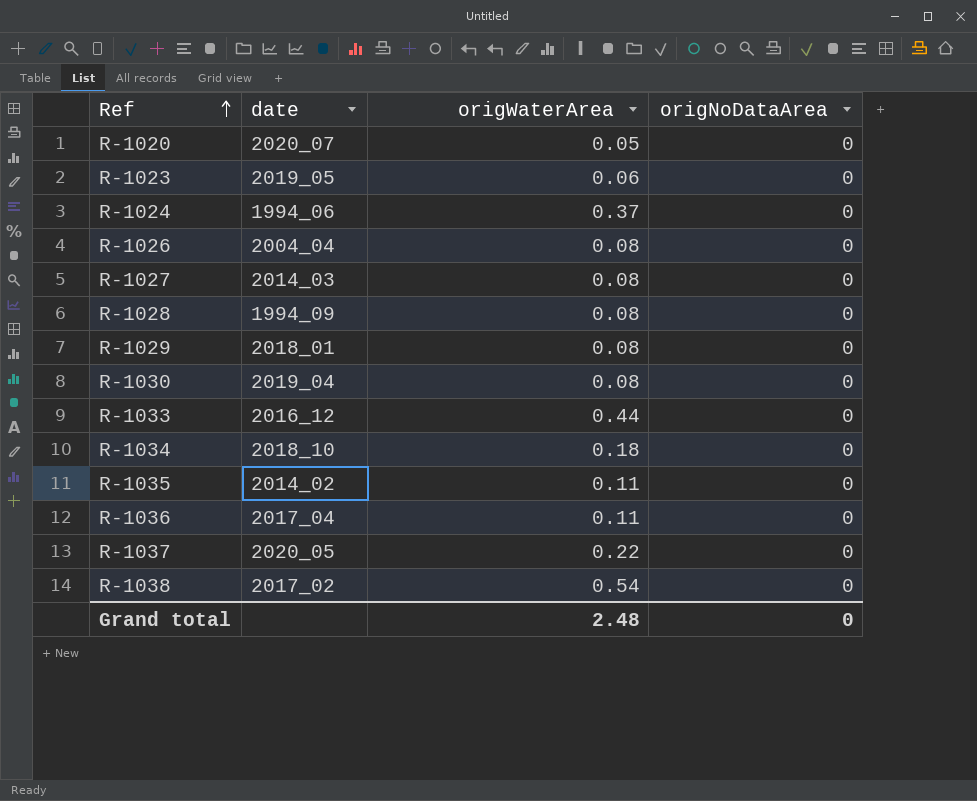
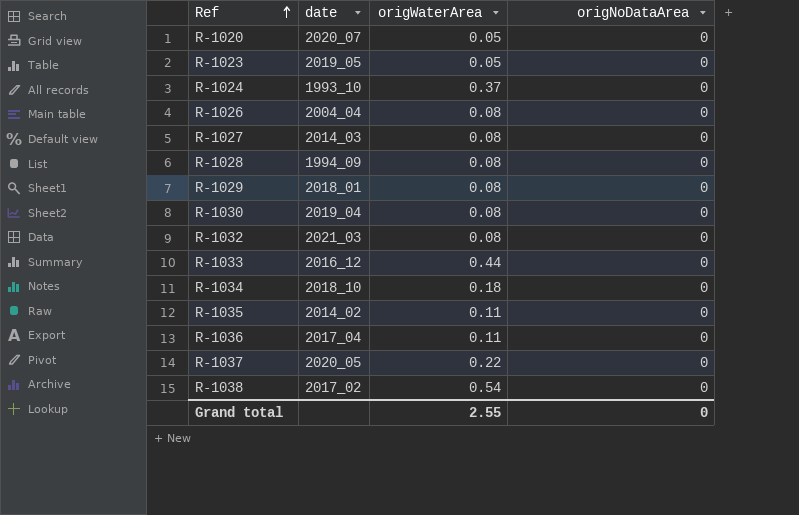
R-1023 | origWaterArea: 0.06 -> 0.05
R-1024 | date: 1994_06 -> 1993_10
row R-1032: none -> 2021_03 | 0.08 | 0
Grand total | origWaterArea: 2.48 -> 2.55

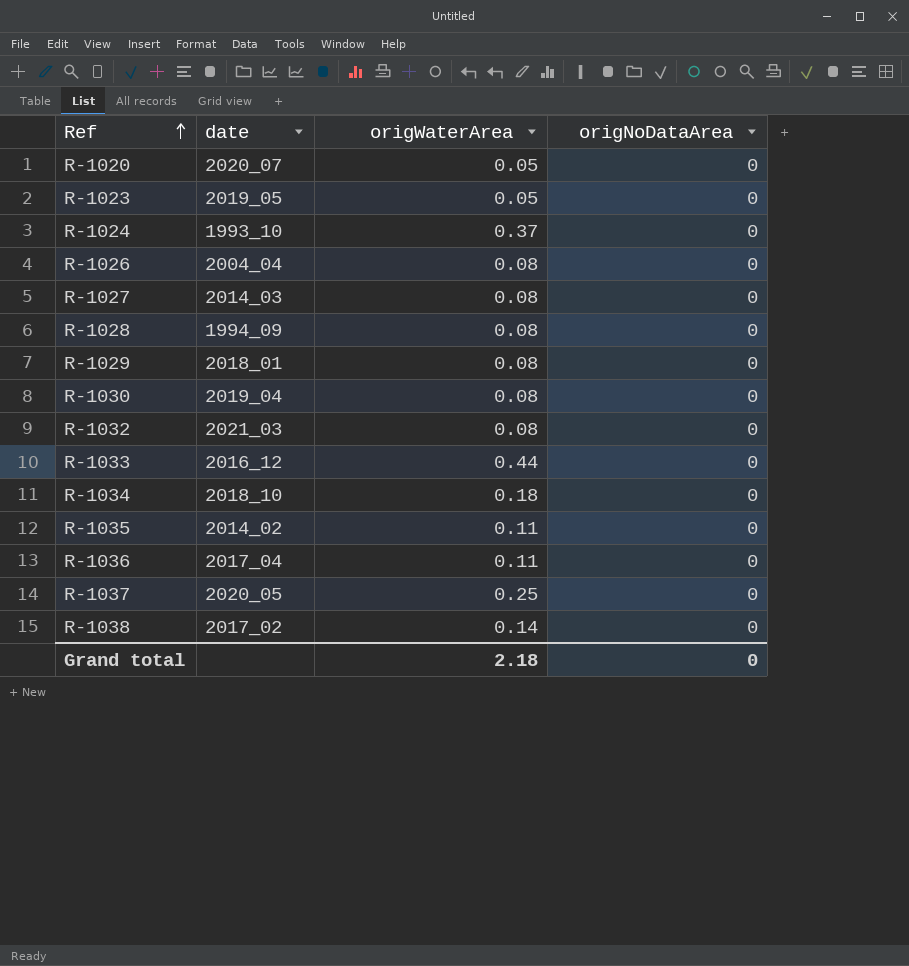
R-1037 | origWaterArea: 0.22 -> 0.25
R-1038 | origWaterArea: 0.54 -> 0.14
Grand total | origWaterArea: 2.55 -> 2.18

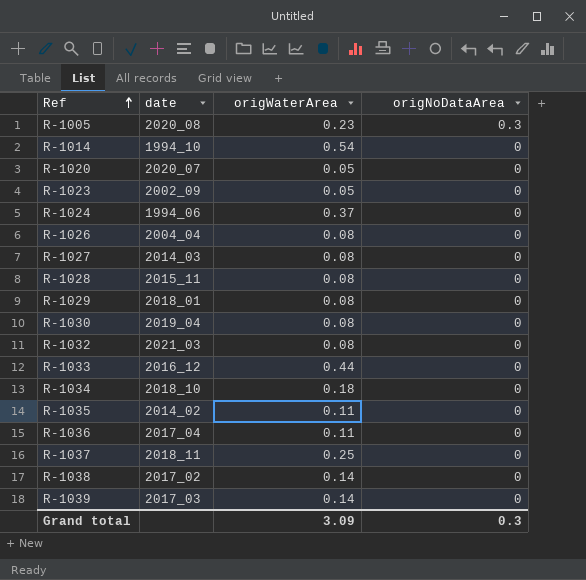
row R-1005: none -> 2020_08 | 0.23 | 0.3
row R-1014: none -> 1994_10 | 0.54 | 0
R-1023 | date: 2019_05 -> 2002_09
R-1024 | date: 1993_10 -> 1994_06
R-1028 | date: 1994_09 -> 2015_11
R-1037 | date: 2020_05 -> 2018_11
row R-1039: none -> 2017_03 | 0.14 | 0
Grand total | origWaterArea: 2.18 -> 3.09
Grand total | origNoDataArea: 0 -> 0.3

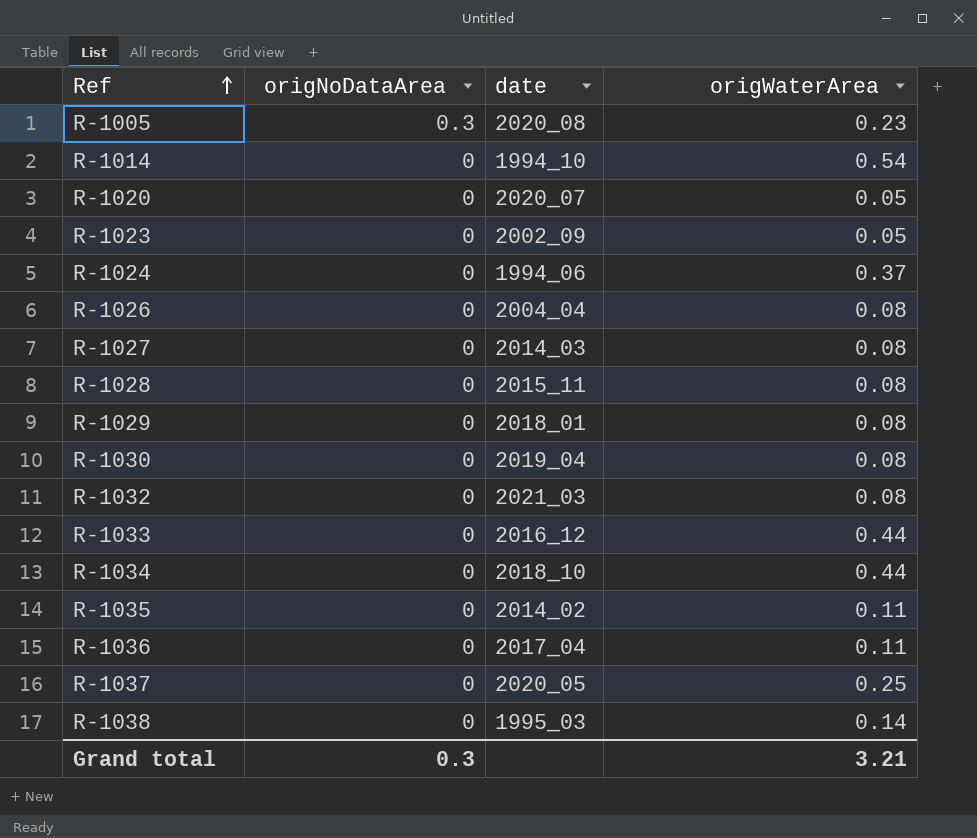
column origNoDataArea | position: 4 -> 2
row R-1039: 2017_03 | 0.14 | 0 -> none
R-1034 | origWaterArea: 0.18 -> 0.44
R-1037 | date: 2018_11 -> 2020_05
R-1038 | date: 2017_02 -> 1995_03
Grand total | origWaterArea: 3.09 -> 3.21

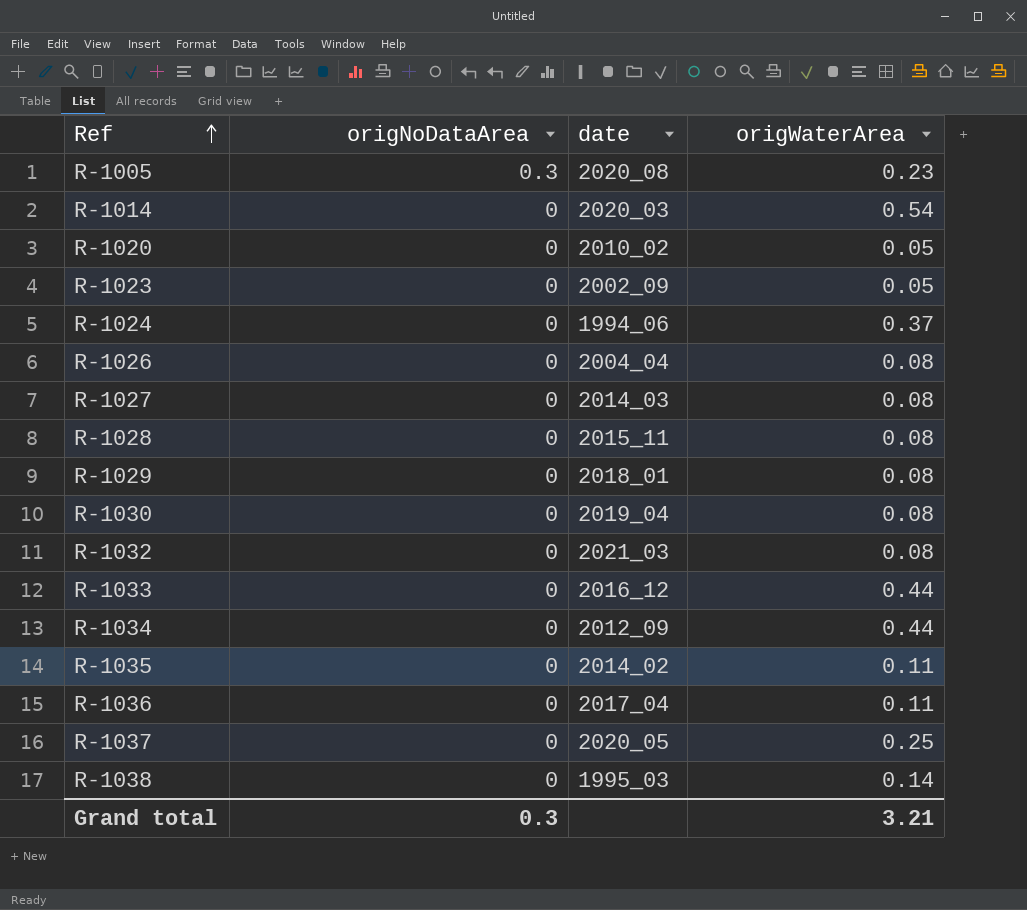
R-1014 | date: 1994_10 -> 2020_03
R-1020 | date: 2020_07 -> 2010_02
R-1034 | date: 2018_10 -> 2012_09

